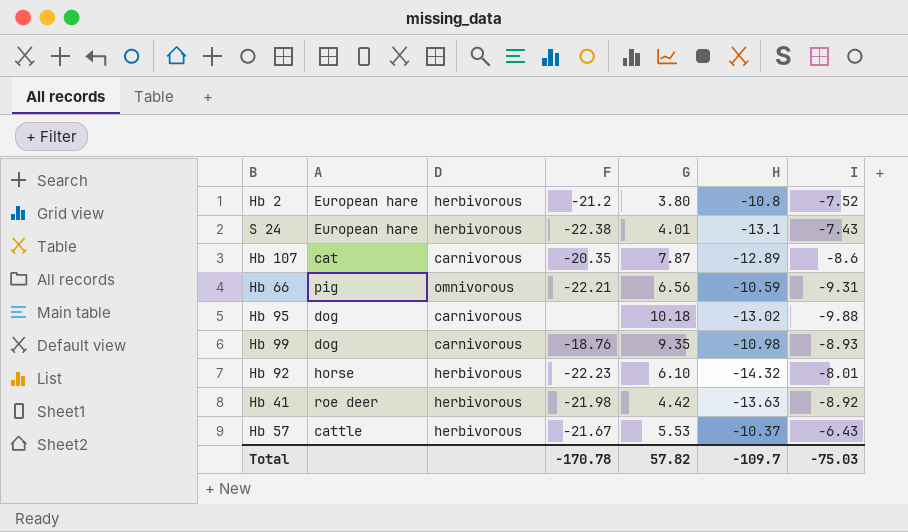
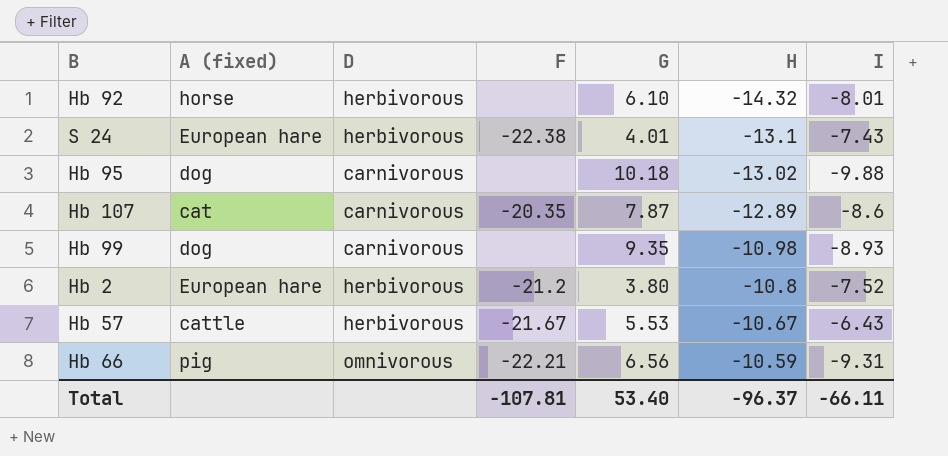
row order: none -> H ascending
column name: A -> A (fixed)
row Hb 41: roe deer | herbivorous | -21.98 | 4.42 | -13.63 | -8.92 -> none
Hb 92 | F: -22.23 -> none
Hb 99 | F: -18.76 -> none
Hb 57 | H: -10.37 -> -10.67
Total | F: -170.78 -> -107.81
Total | G: 57.82 -> 53.40
Total | H: -109.7 -> -96.37
Total | I: -75.03 -> -66.11

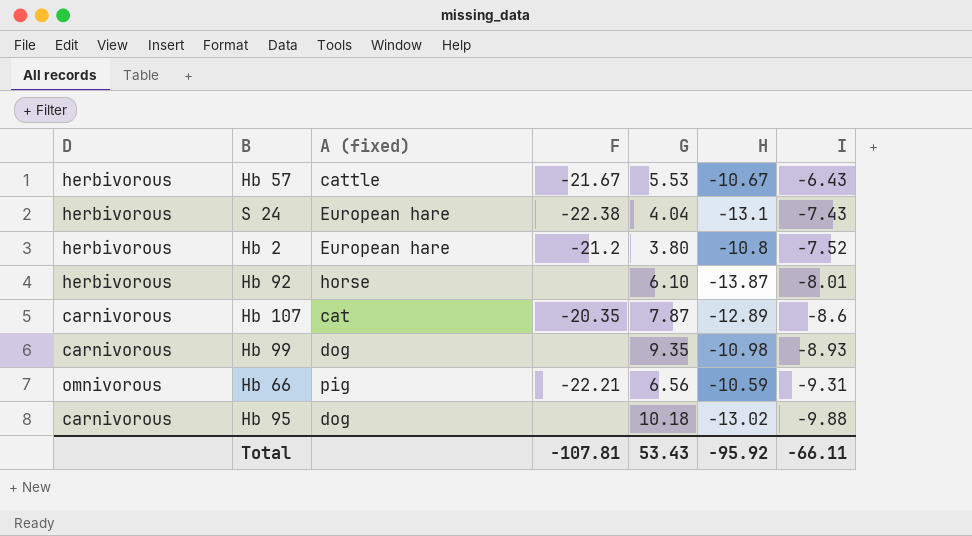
row order: H ascending -> I descending
column D | position: 3 -> 1
S 24 | G: 4.01 -> 4.04
Hb 92 | H: -14.32 -> -13.87
Total | G: 53.40 -> 53.43
Total | H: -96.37 -> -95.92

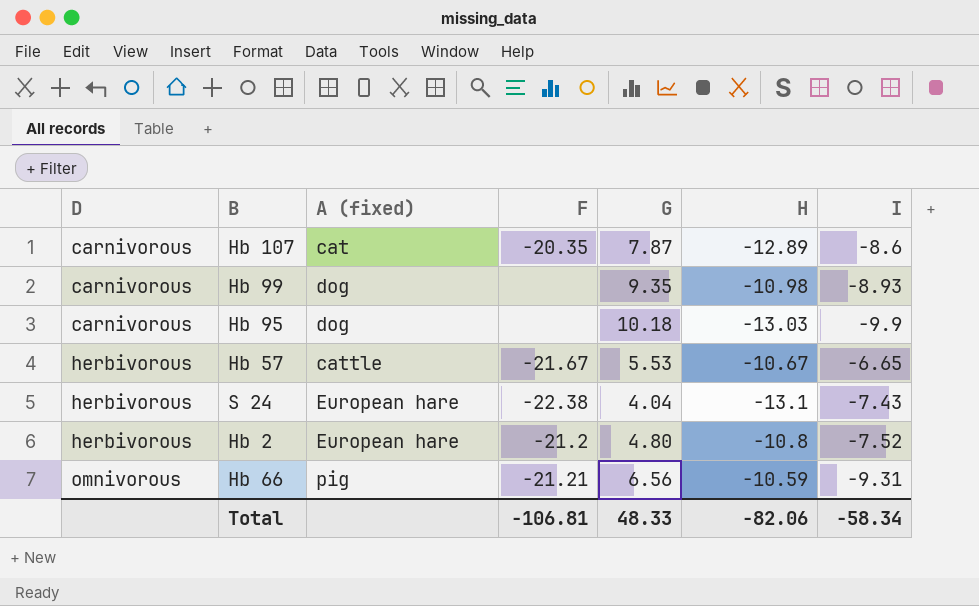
row order: I descending -> D ascending
row Hb 92: herbivorous | horse | none | 6.10 | -13.87 | -8.01 -> none
Hb 95 | H: -13.02 -> -13.03
Hb 95 | I: -9.88 -> -9.9
Hb 57 | I: -6.43 -> -6.65
Hb 2 | G: 3.80 -> 4.80
Hb 66 | F: -22.21 -> -21.21
Total | F: -107.81 -> -106.81
Total | G: 53.43 -> 48.33
Total | H: -95.92 -> -82.06
Total | I: -66.11 -> -58.34

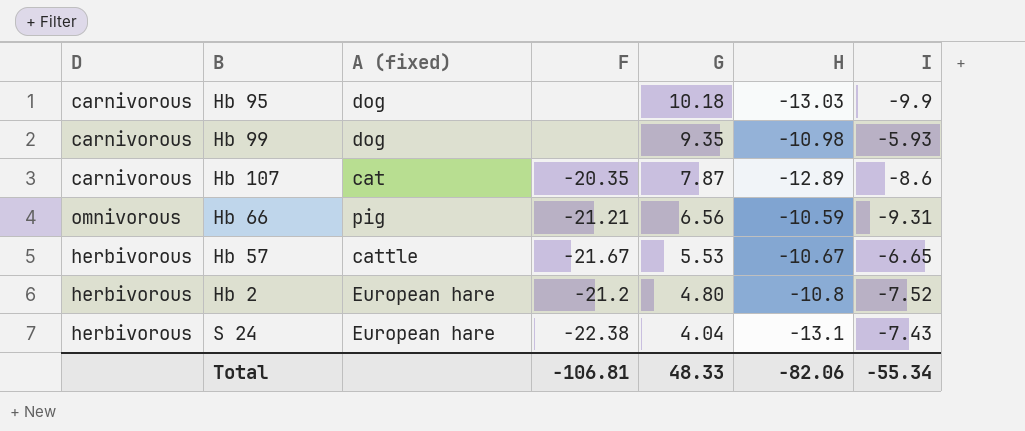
row order: D ascending -> G descending
Hb 99 | I: -8.93 -> -5.93
Total | I: -58.34 -> -55.34

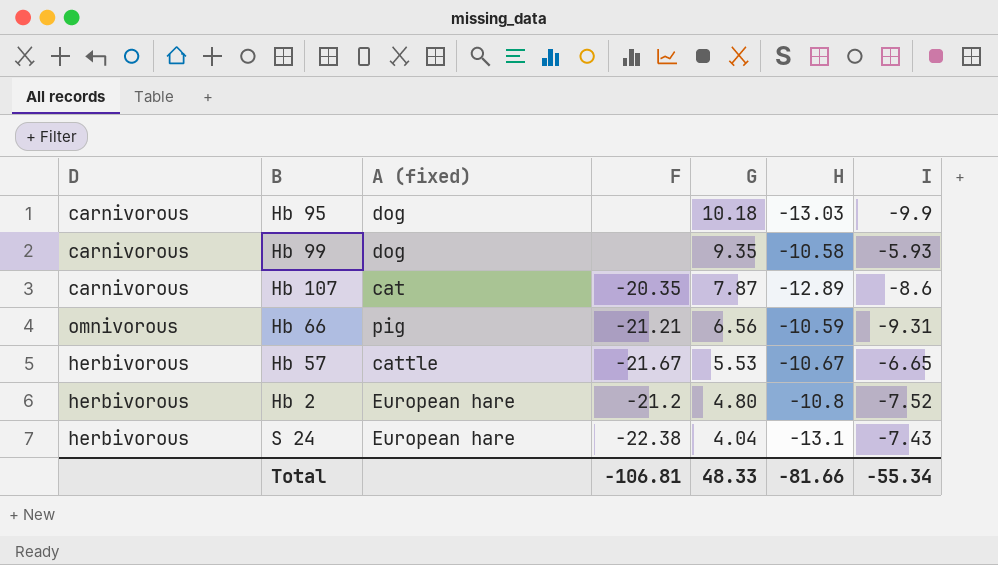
Hb 99 | H: -10.98 -> -10.58
Total | H: -82.06 -> -81.66

